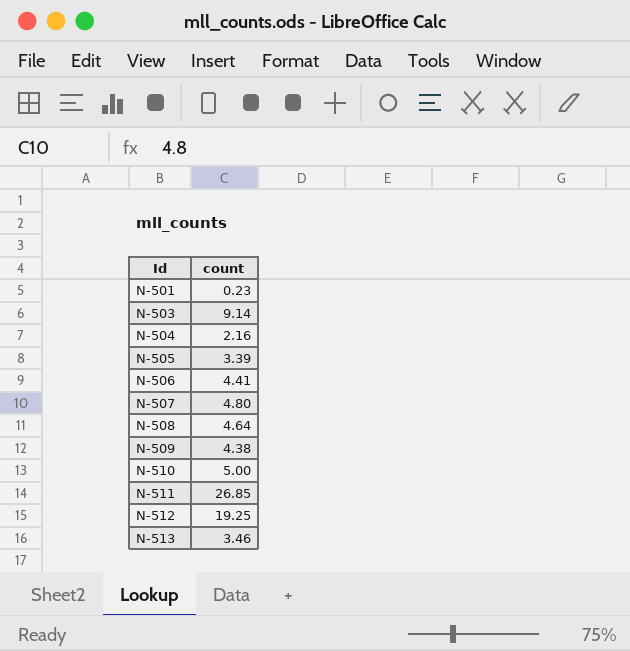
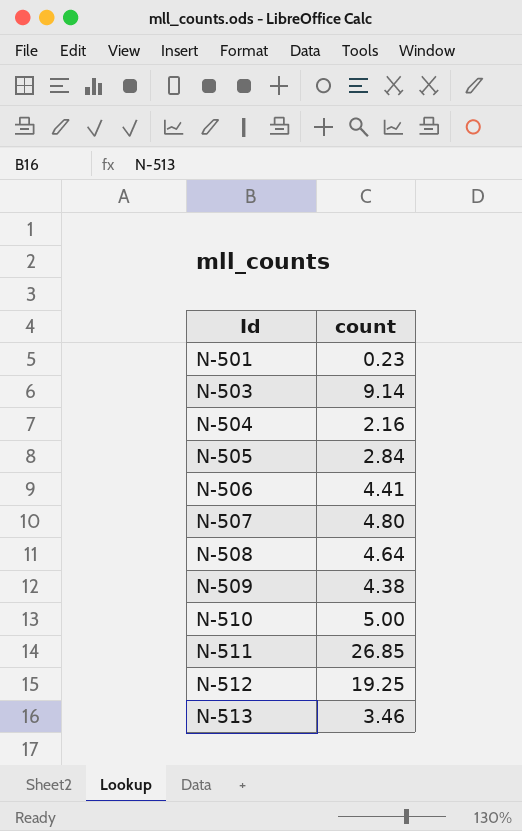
N-505 | count: 3.39 -> 2.84

